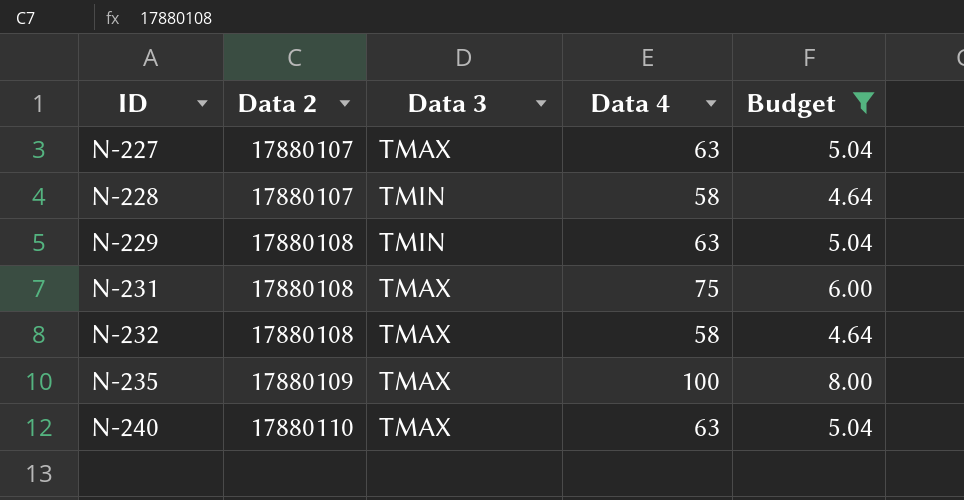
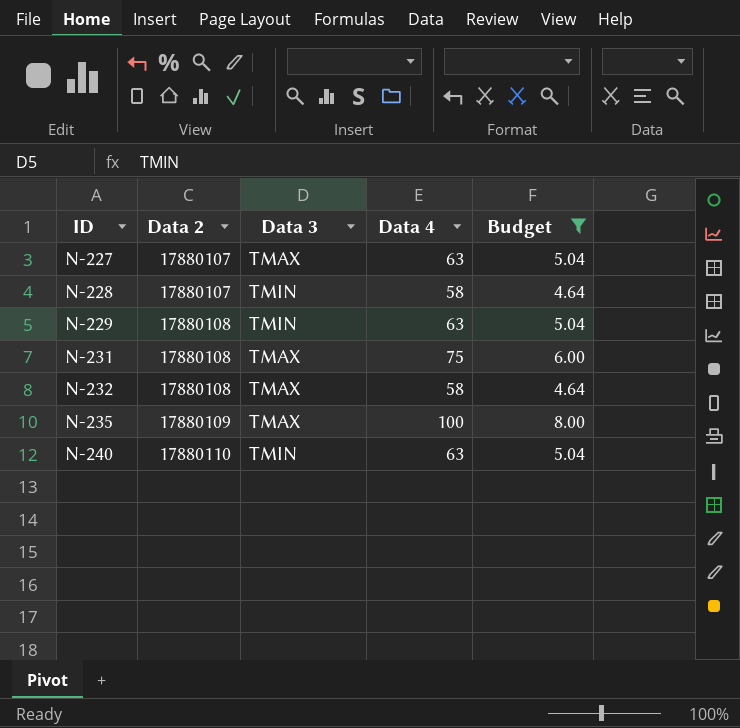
N-240 | Data 3: TMAX -> TMIN

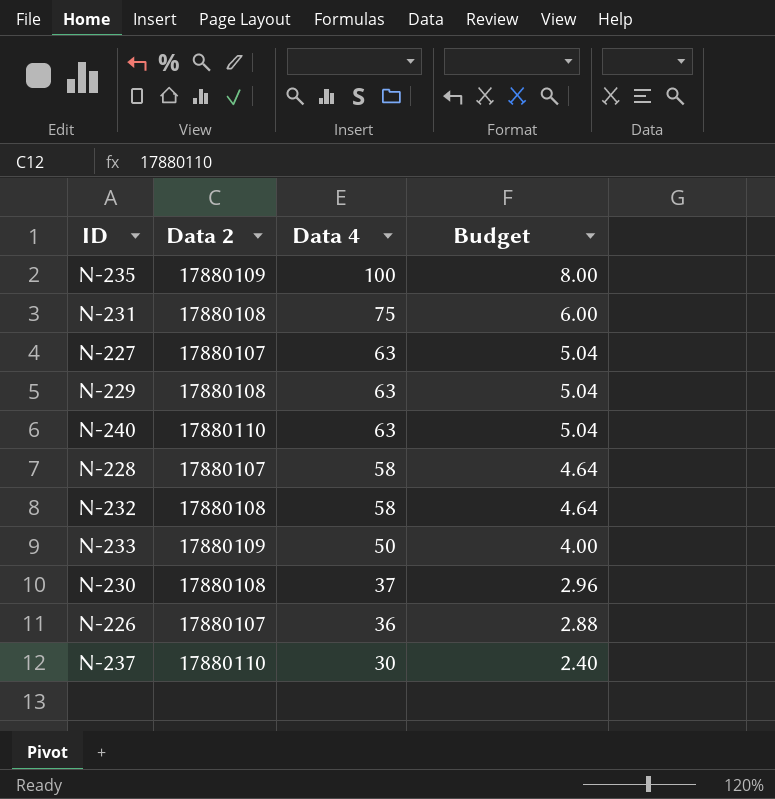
filter: Budget >= 4.64 -> none
row order: ID ascending -> Data 4 descending
column Data 3 | position: 3 -> none

